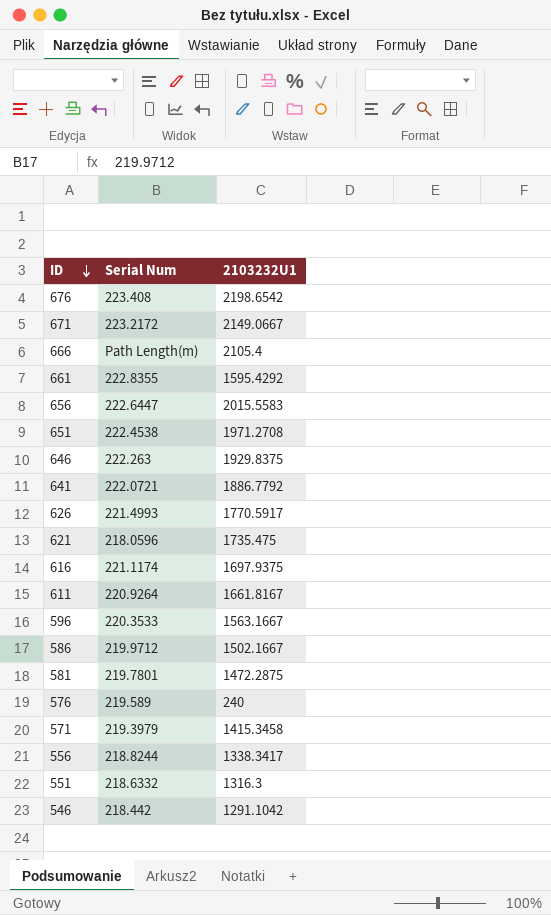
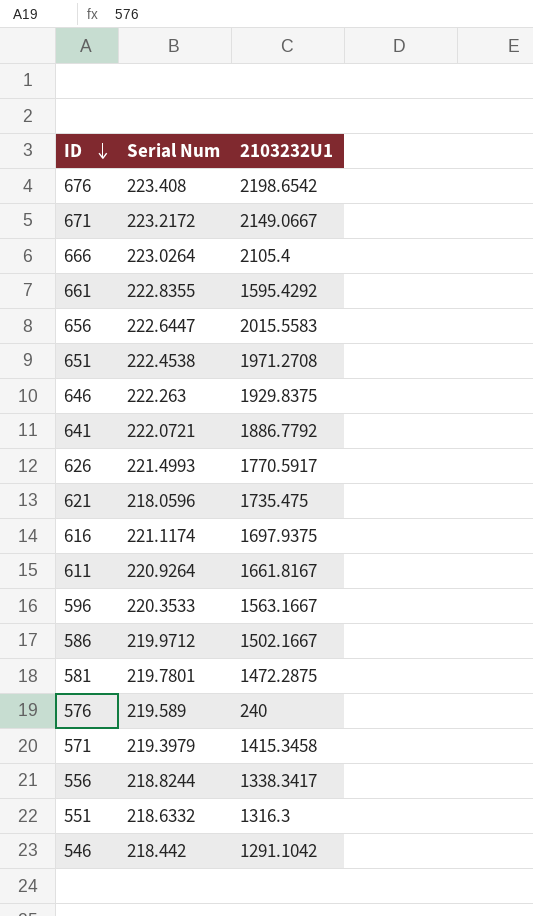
666 | Serial Num: Path Length(m) -> 223.0264

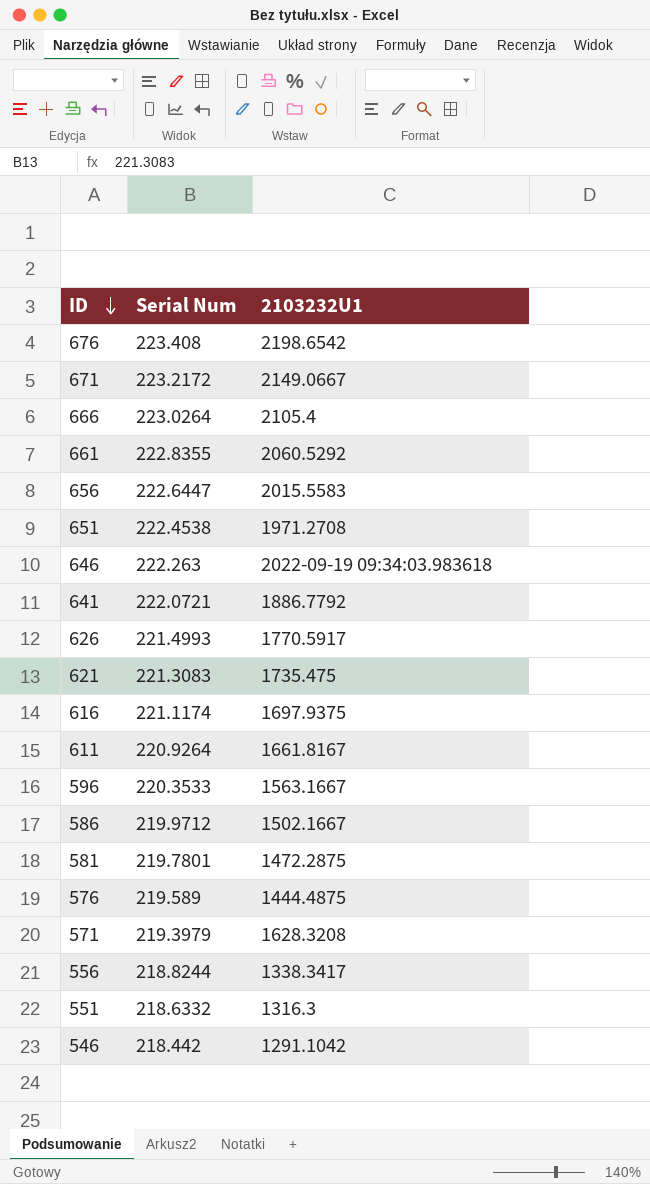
661 | 2103232U1: 1595.4292 -> 2060.5292
646 | 2103232U1: 1929.8375 -> 2022-09-19 09:34:03.983618
621 | Serial Num: 218.0596 -> 221.3083
576 | 2103232U1: 240 -> 1444.4875
571 | 2103232U1: 1415.3458 -> 1628.3208

